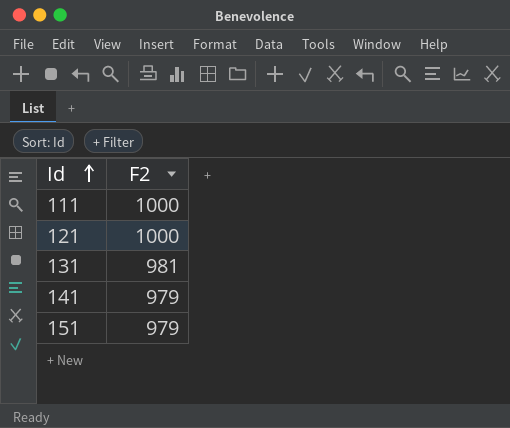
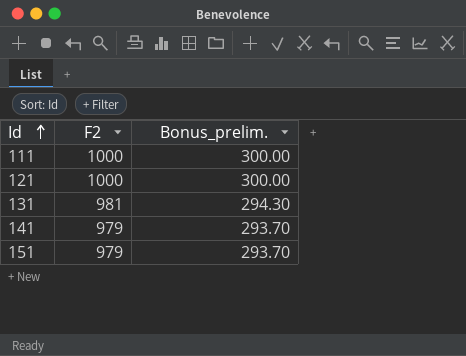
column Bonus_prelim. | formula: none -> [F2] * 0.3

